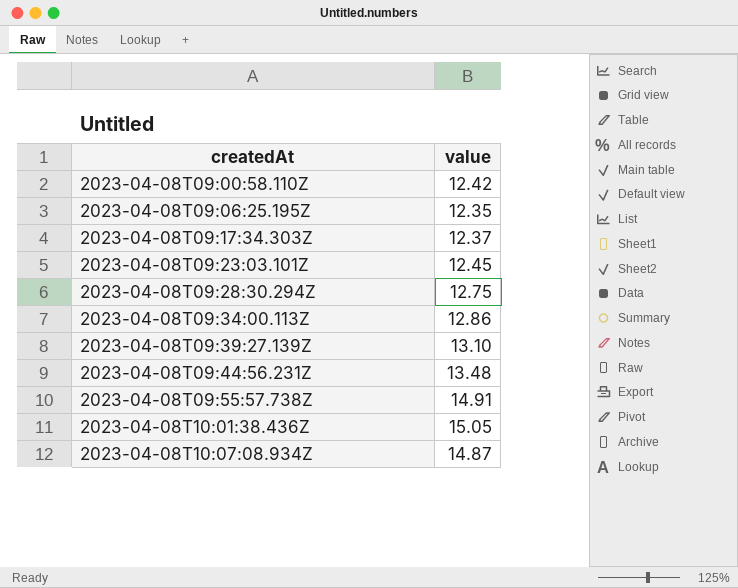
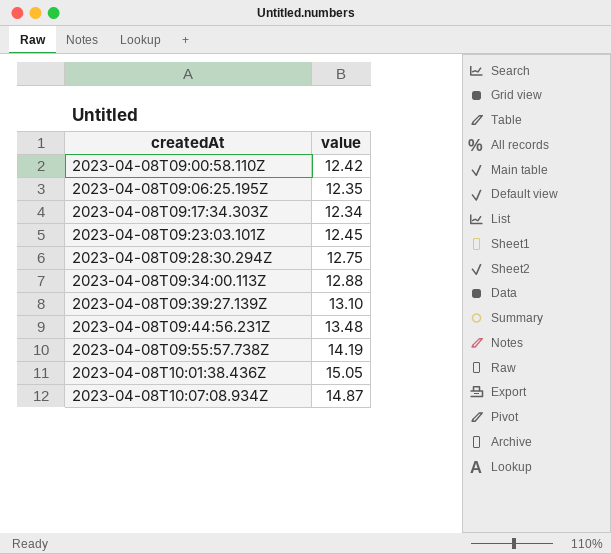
2023-04-08T09:17:34.303Z | value: 12.37 -> 12.34
2023-04-08T09:34:00.113Z | value: 12.86 -> 12.88
2023-04-08T09:55:57.738Z | value: 14.91 -> 14.19

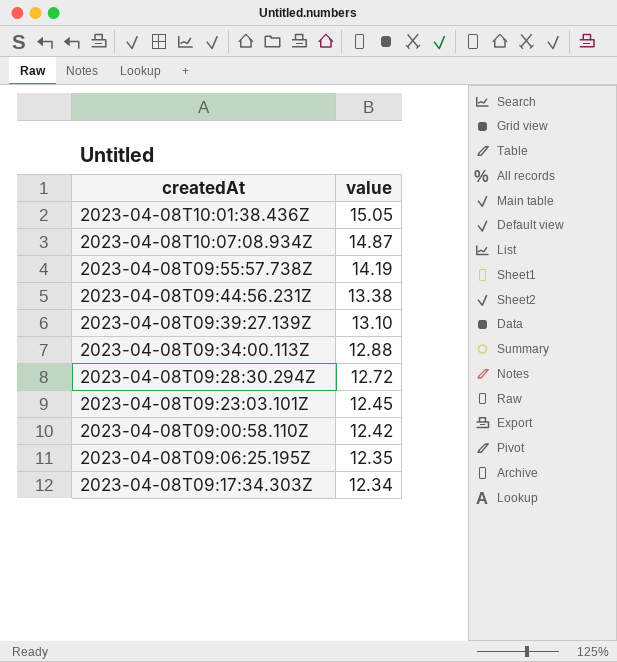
row order: createdAt ascending -> value descending
2023-04-08T09:44:56.231Z | value: 13.48 -> 13.38
2023-04-08T09:28:30.294Z | value: 12.75 -> 12.72

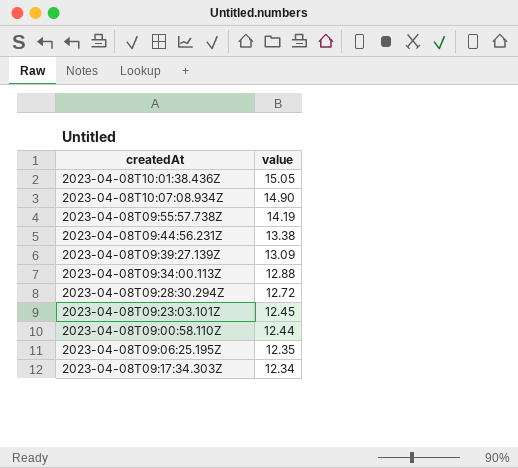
2023-04-08T10:07:08.934Z | value: 14.87 -> 14.90
2023-04-08T09:39:27.139Z | value: 13.10 -> 13.09
2023-04-08T09:00:58.110Z | value: 12.42 -> 12.44

